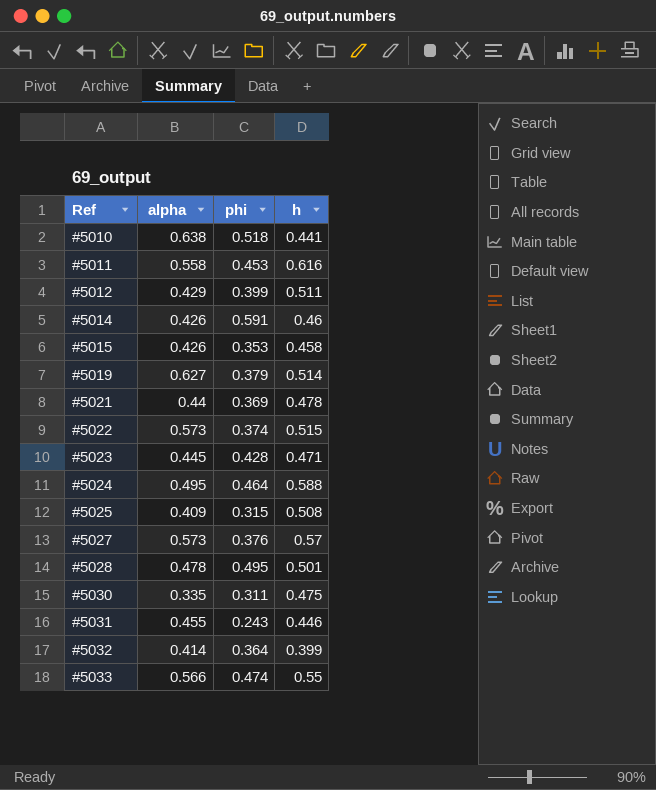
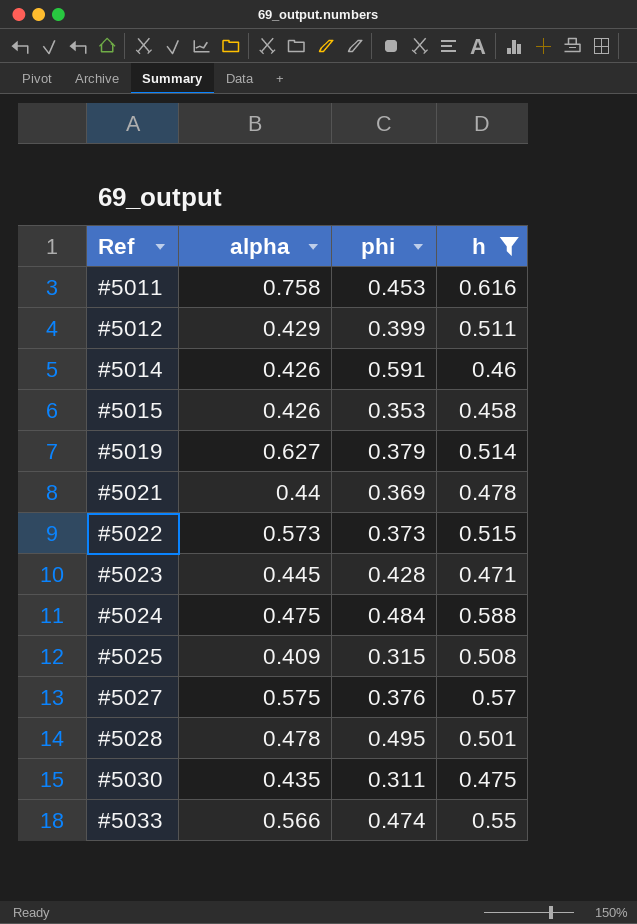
filter: none -> h >= 0.458
#5011 | alpha: 0.558 -> 0.758
#5022 | phi: 0.374 -> 0.373
#5024 | alpha: 0.495 -> 0.475
#5024 | phi: 0.464 -> 0.484
#5027 | alpha: 0.573 -> 0.575
#5030 | alpha: 0.335 -> 0.435

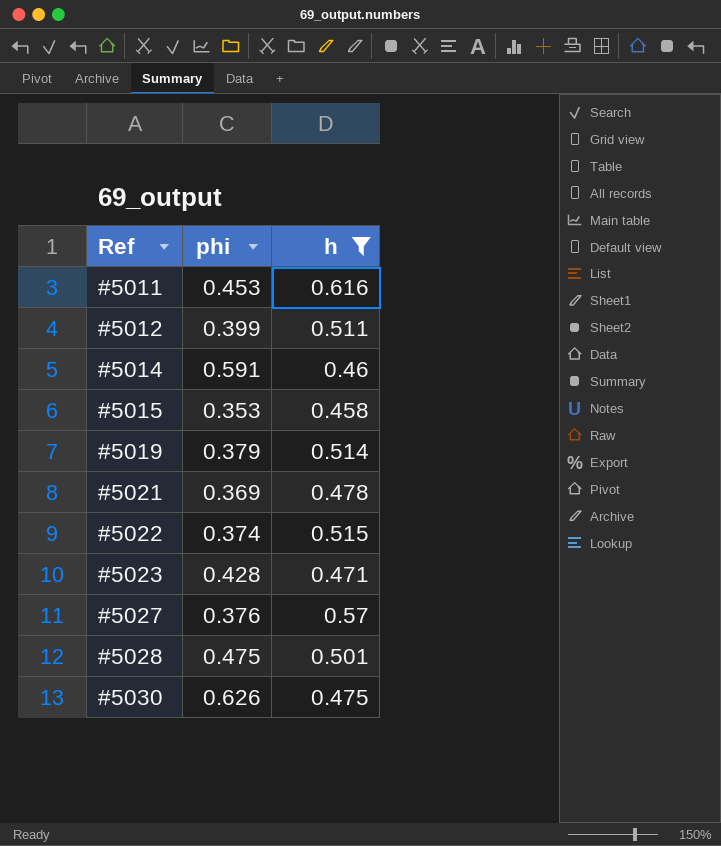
column alpha | position: 2 -> none
row #5024: 0.475 | 0.484 | 0.588 -> none
row #5025: 0.409 | 0.315 | 0.508 -> none
row #5033: 0.566 | 0.474 | 0.55 -> none
#5022 | phi: 0.373 -> 0.374
#5028 | phi: 0.495 -> 0.475
#5030 | phi: 0.311 -> 0.626

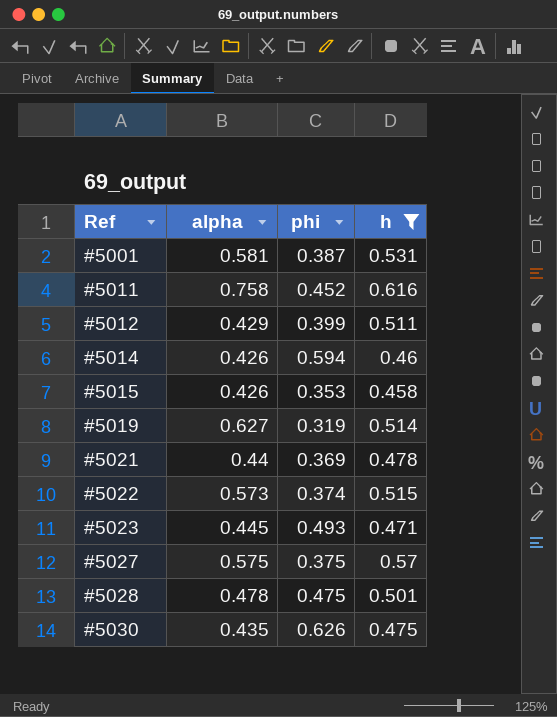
column alpha | position: none -> 2
row #5001: none -> 0.581 | 0.387 | 0.531
#5011 | phi: 0.453 -> 0.452
#5014 | phi: 0.591 -> 0.594
#5019 | phi: 0.379 -> 0.319
#5023 | phi: 0.428 -> 0.493
#5027 | phi: 0.376 -> 0.375

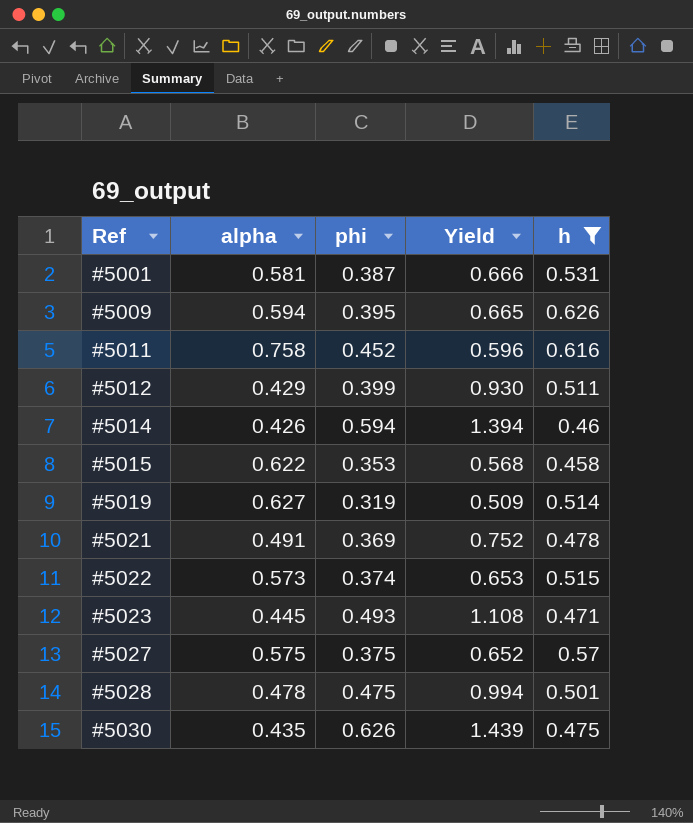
column Yield | formula: none -> [phi] / [alpha]
row #5009: none -> 0.594 | 0.395 | 0.665 | 0.626
#5015 | alpha: 0.426 -> 0.622
#5021 | alpha: 0.44 -> 0.491

